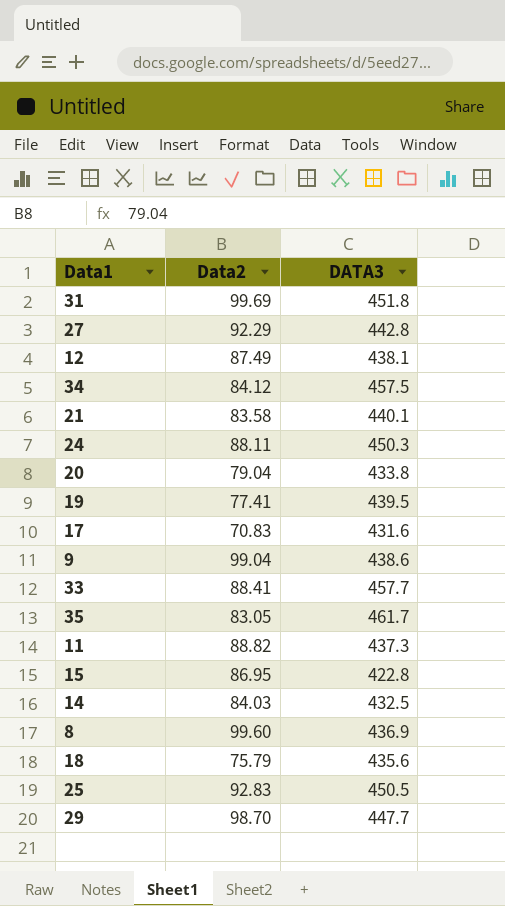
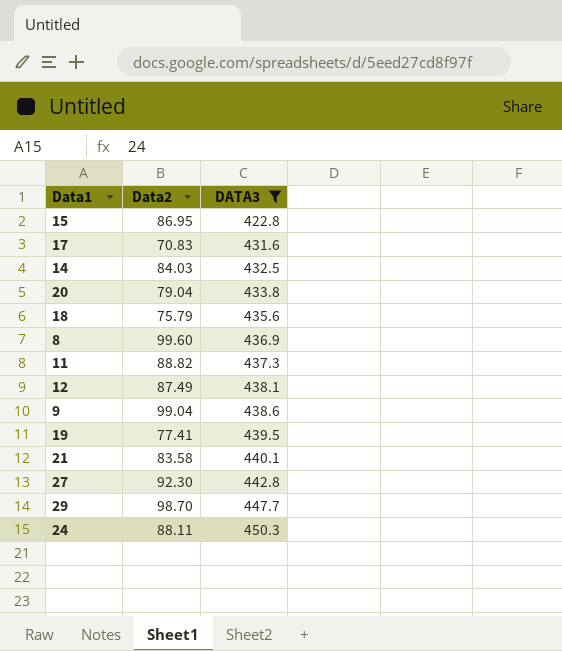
filter: none -> DATA3 <= 450.3
row order: none -> DATA3 ascending
27 | Data2: 92.29 -> 92.30

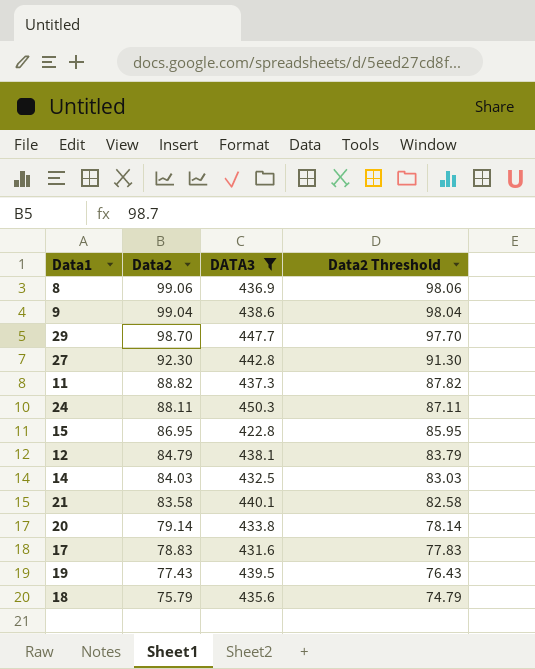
row order: DATA3 ascending -> Data2 descending
column Data2 Threshold | formula: none -> [Data2] - 1
8 | Data2: 99.60 -> 99.06
12 | Data2: 87.49 -> 84.79
20 | Data2: 79.04 -> 79.14
17 | Data2: 70.83 -> 78.83
19 | Data2: 77.41 -> 77.43

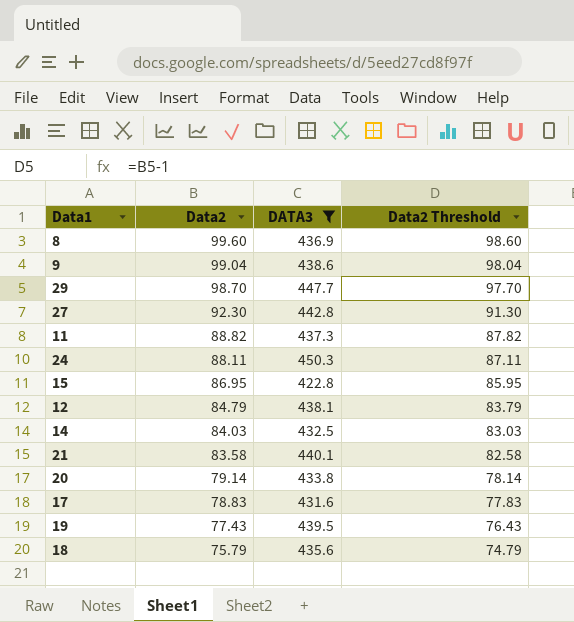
8 | Data2: 99.06 -> 99.60
8 | Data2 Threshold: 98.06 -> 98.60

